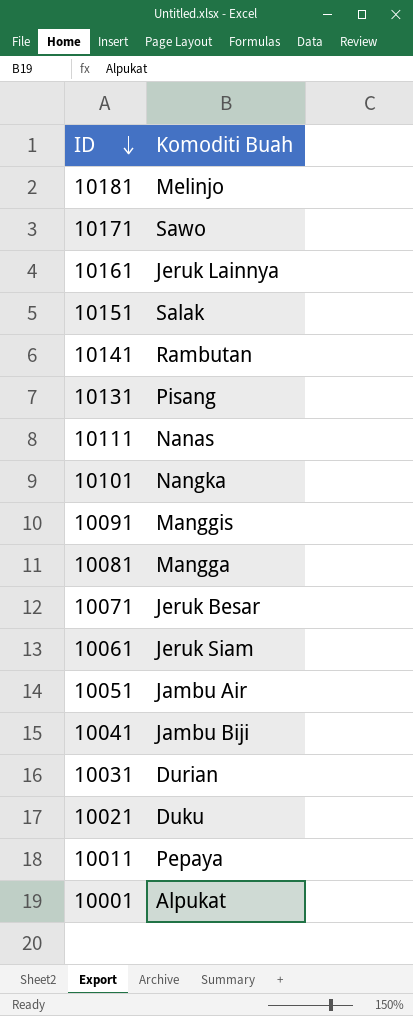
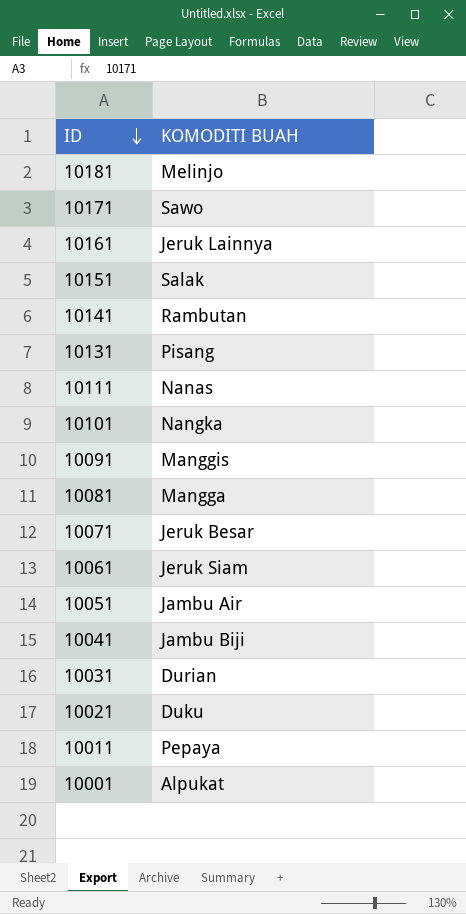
column name: Komoditi Buah -> KOMODITI BUAH

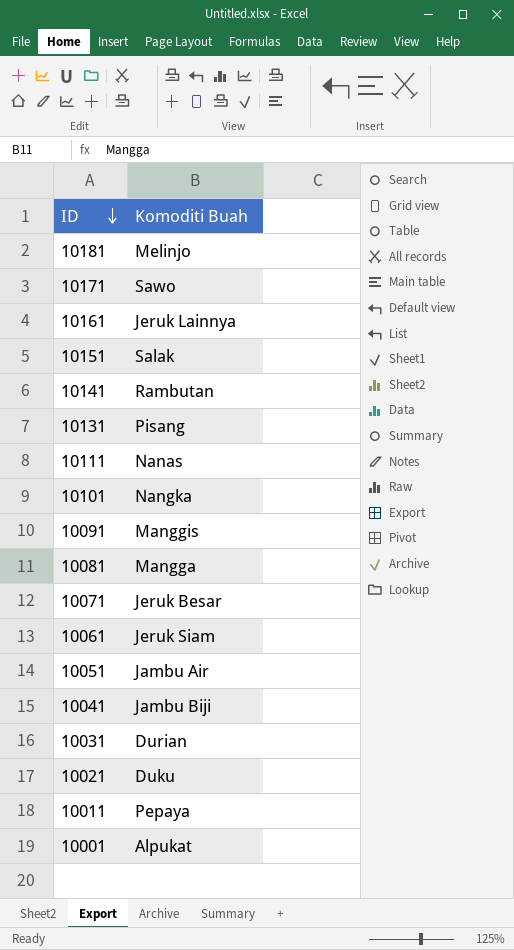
column name: KOMODITI BUAH -> Komoditi Buah

